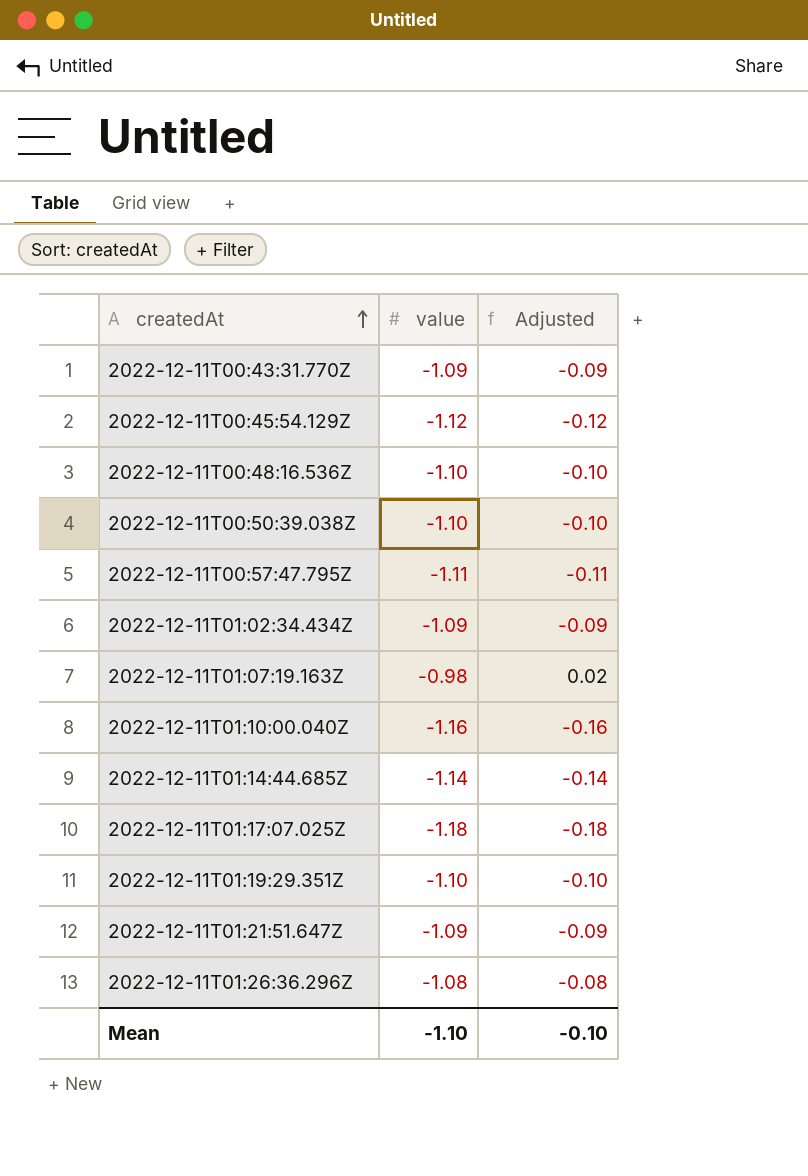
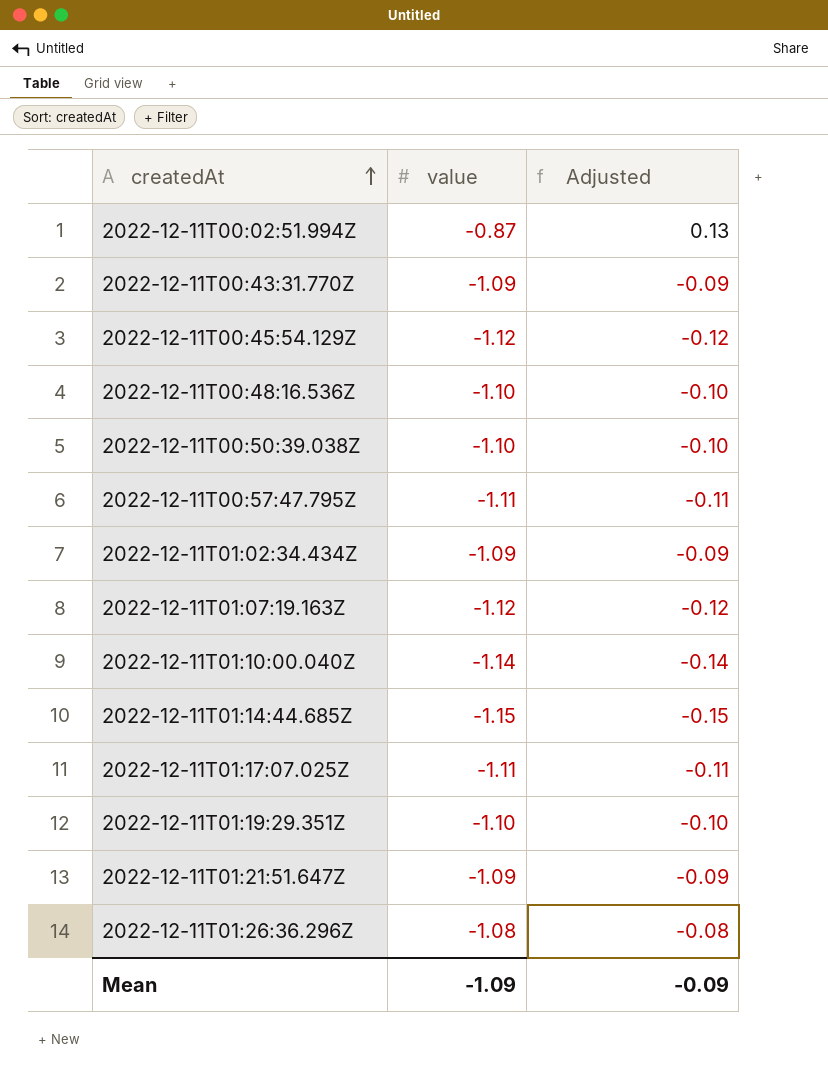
row 2022-12-11T00:02:51.994Z: none -> -0.87 | 0.13
2022-12-11T01:07:19.163Z | value: -0.98 -> -1.12
2022-12-11T01:07:19.163Z | Adjusted: 0.02 -> -0.12
2022-12-11T01:10:00.040Z | value: -1.16 -> -1.14
2022-12-11T01:10:00.040Z | Adjusted: -0.16 -> -0.14
2022-12-11T01:14:44.685Z | value: -1.14 -> -1.15
2022-12-11T01:14:44.685Z | Adjusted: -0.14 -> -0.15
2022-12-11T01:17:07.025Z | value: -1.18 -> -1.11
2022-12-11T01:17:07.025Z | Adjusted: -0.18 -> -0.11
Mean | value: -1.10 -> -1.09
Mean | Adjusted: -0.10 -> -0.09

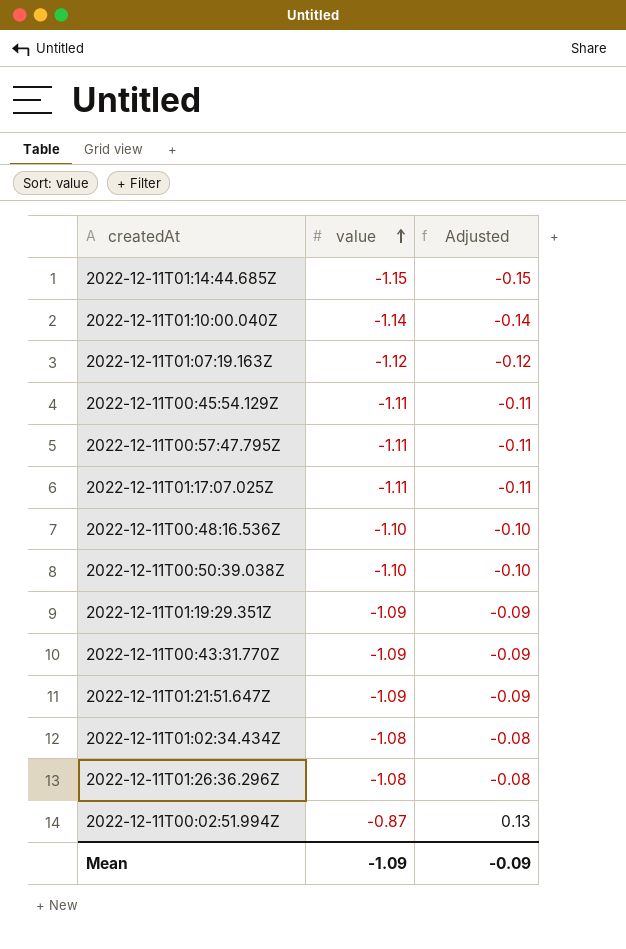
row order: createdAt ascending -> value ascending
2022-12-11T00:45:54.129Z | value: -1.12 -> -1.11
2022-12-11T00:45:54.129Z | Adjusted: -0.12 -> -0.11
2022-12-11T01:19:29.351Z | value: -1.10 -> -1.09
2022-12-11T01:19:29.351Z | Adjusted: -0.10 -> -0.09
2022-12-11T01:02:34.434Z | value: -1.09 -> -1.08
2022-12-11T01:02:34.434Z | Adjusted: -0.09 -> -0.08

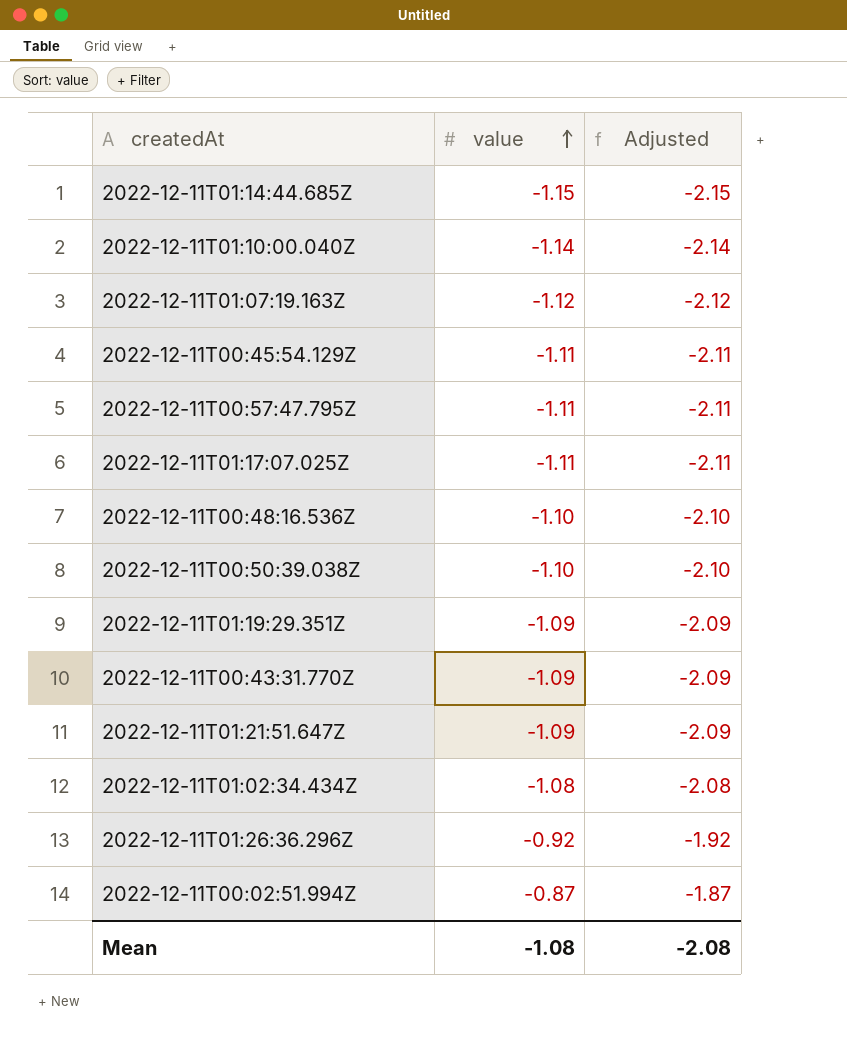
column Adjusted | formula: [value] + 1 -> [value] - 1
2022-12-11T01:26:36.296Z | value: -1.08 -> -0.92
Mean | value: -1.09 -> -1.08
Mean | Adjusted: -0.09 -> -2.08

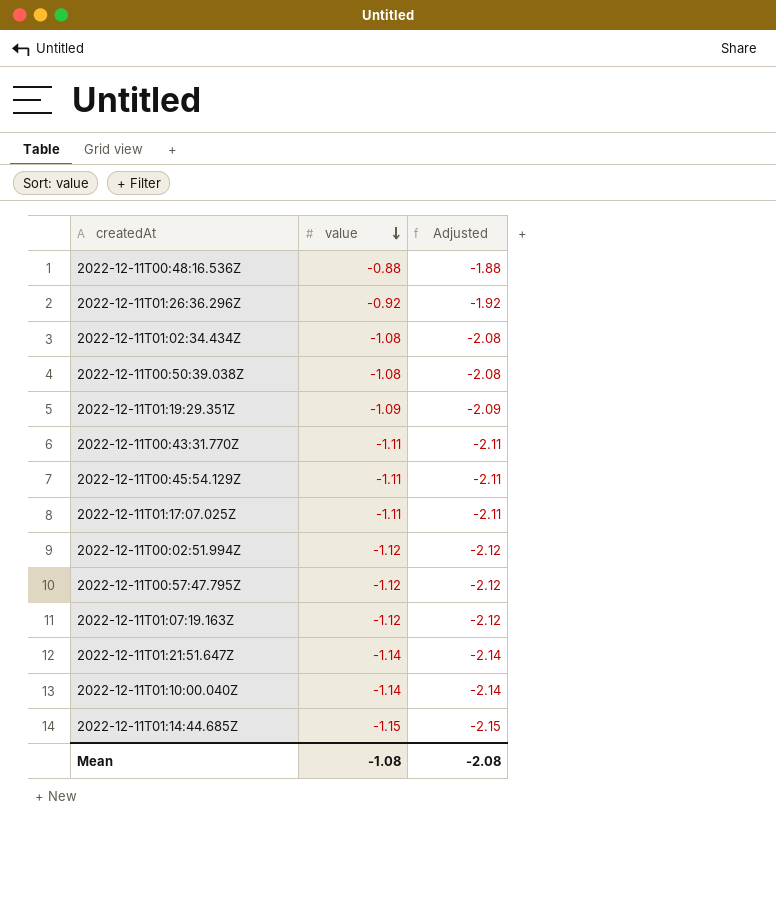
row order: value ascending -> value descending
2022-12-11T00:48:16.536Z | value: -1.10 -> -0.88
2022-12-11T00:48:16.536Z | Adjusted: -2.10 -> -1.88
2022-12-11T00:50:39.038Z | value: -1.10 -> -1.08
2022-12-11T00:50:39.038Z | Adjusted: -2.10 -> -2.08
2022-12-11T00:43:31.770Z | value: -1.09 -> -1.11
2022-12-11T00:43:31.770Z | Adjusted: -2.09 -> -2.11
2022-12-11T00:02:51.994Z | value: -0.87 -> -1.12
2022-12-11T00:02:51.994Z | Adjusted: -1.87 -> -2.12
2022-12-11T00:57:47.795Z | value: -1.11 -> -1.12
2022-12-11T00:57:47.795Z | Adjusted: -2.11 -> -2.12
2022-12-11T01:21:51.647Z | value: -1.09 -> -1.14
2022-12-11T01:21:51.647Z | Adjusted: -2.09 -> -2.14

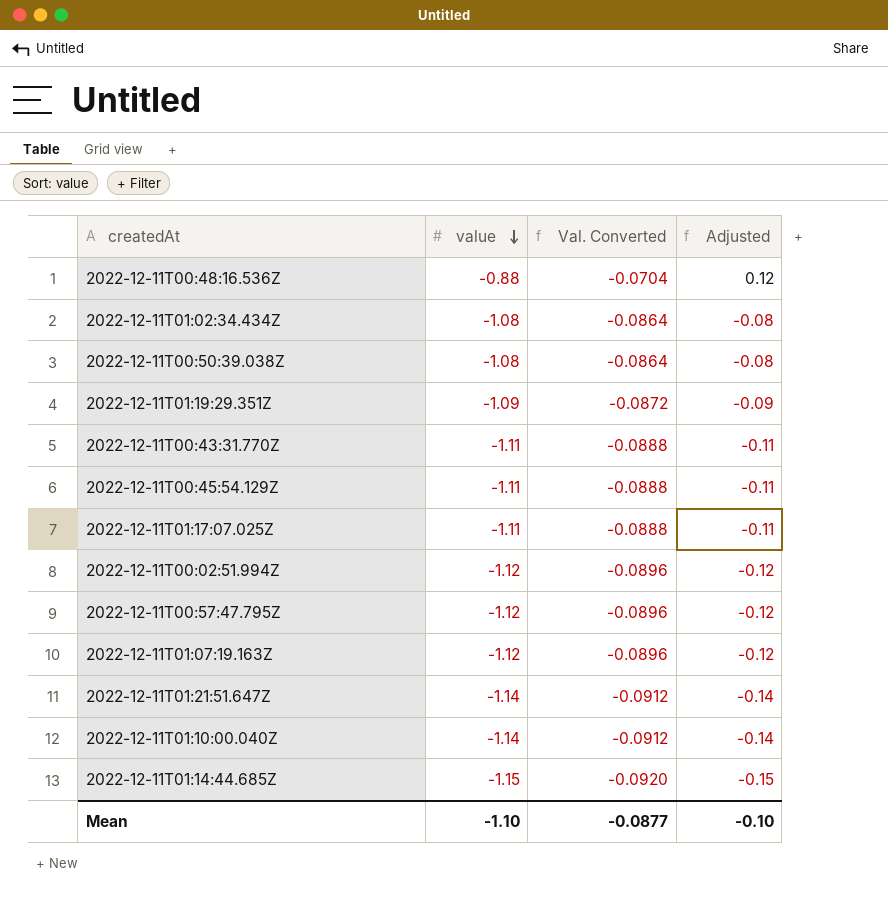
column Val. Converted | formula: none -> [value] * 0.08
column Adjusted | formula: [value] - 1 -> [value] + 1
row 2022-12-11T01:26:36.296Z: -0.92 | -1.92 -> none
Mean | value: -1.08 -> -1.10
Mean | Adjusted: -2.08 -> -0.10

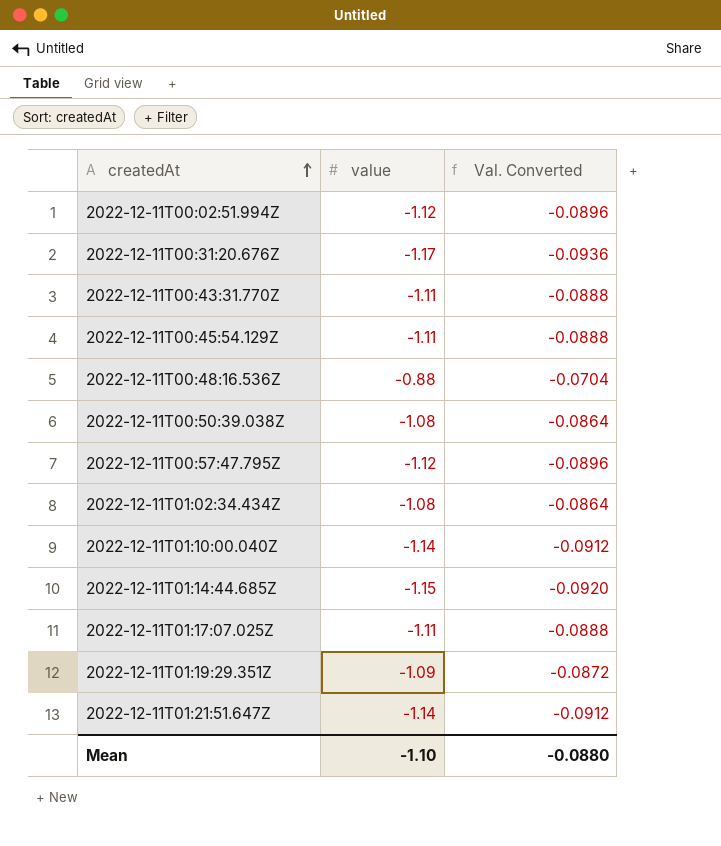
row order: value descending -> createdAt ascending
column Adjusted | formula: [value] + 1 -> none
row 2022-12-11T01:07:19.163Z: -1.12 | -0.0896 | -0.12 -> none
row 2022-12-11T00:31:20.676Z: none -> -1.17 | -0.0936
Mean | Val. Converted: -0.0877 -> -0.0880

